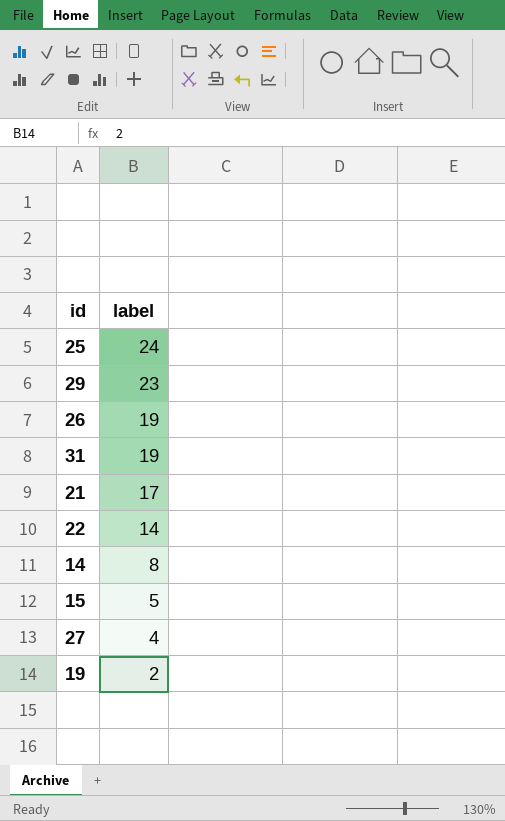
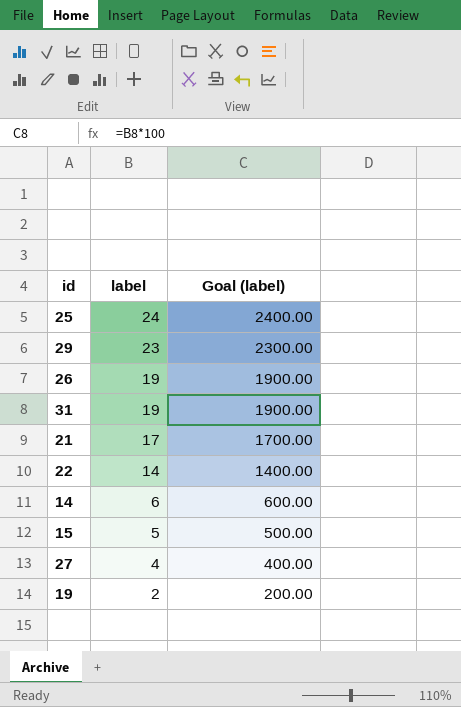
column Goal (label) | formula: none -> [label] * 100
14 | label: 8 -> 6

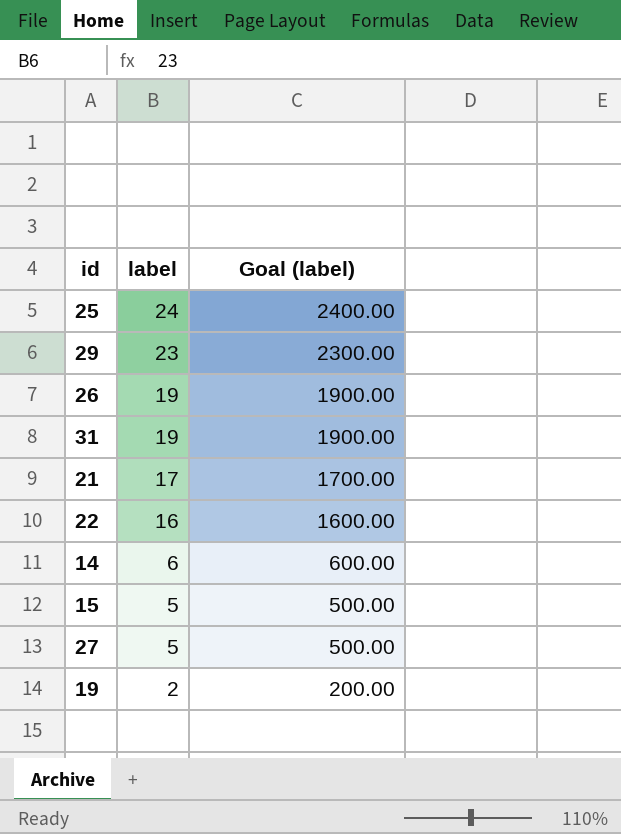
22 | label: 14 -> 16
22 | Goal (label): 1400.00 -> 1600.00
27 | label: 4 -> 5
27 | Goal (label): 400.00 -> 500.00

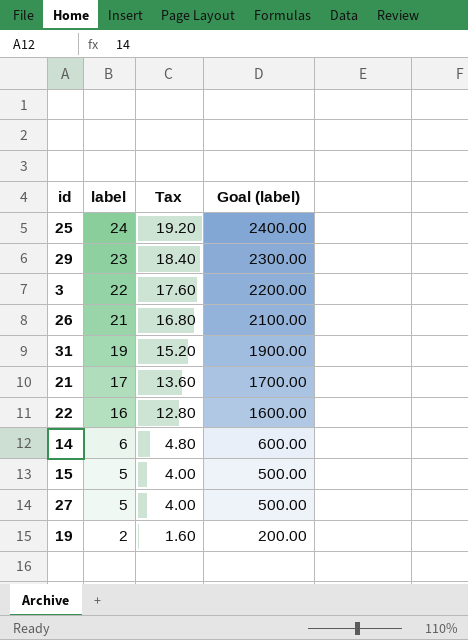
column Tax | formula: none -> [label] * 0.8
row 3: none -> 22 | 17.60 | 2200.00
26 | label: 19 -> 21
26 | Goal (label): 1900.00 -> 2100.00

